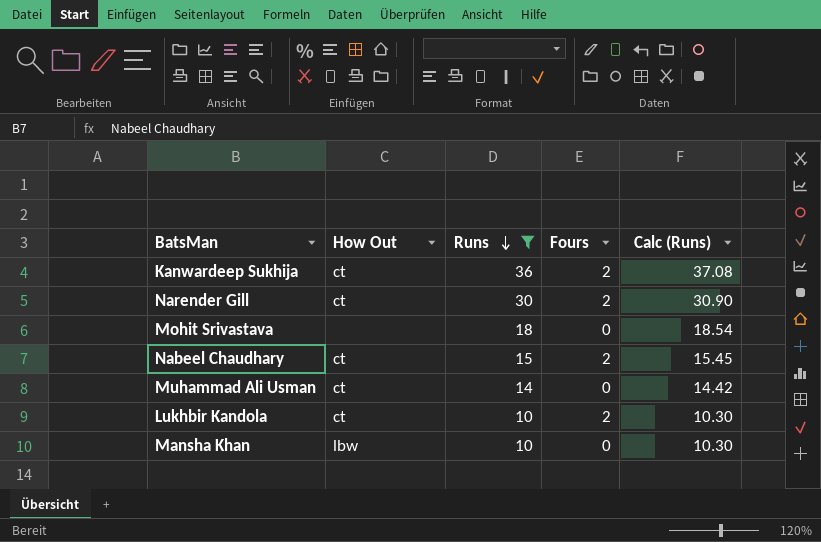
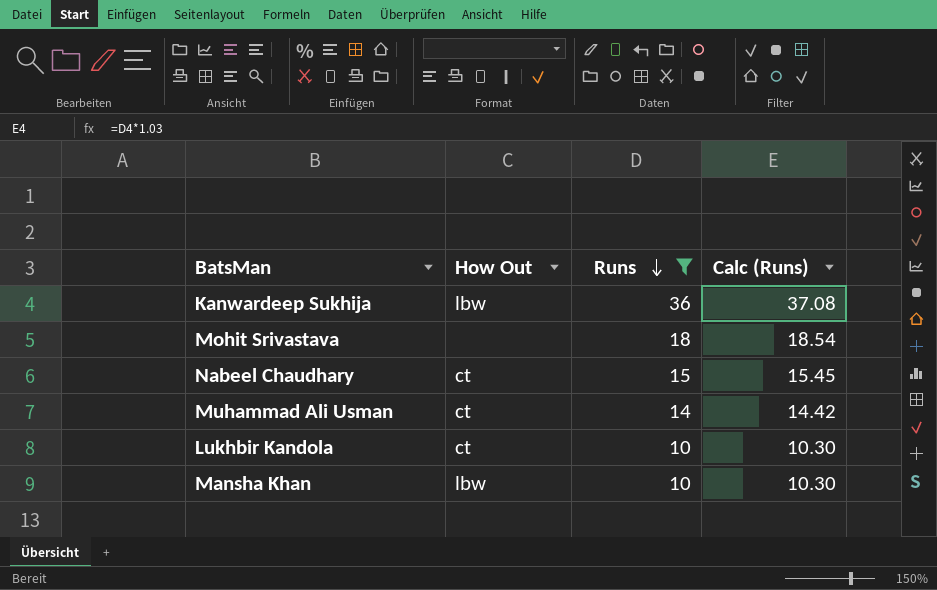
column Fours | position: 4 -> none
row Narender Gill: ct | 30 | 2 | 30.90 -> none
Kanwardeep Sukhija | How Out: ct -> lbw

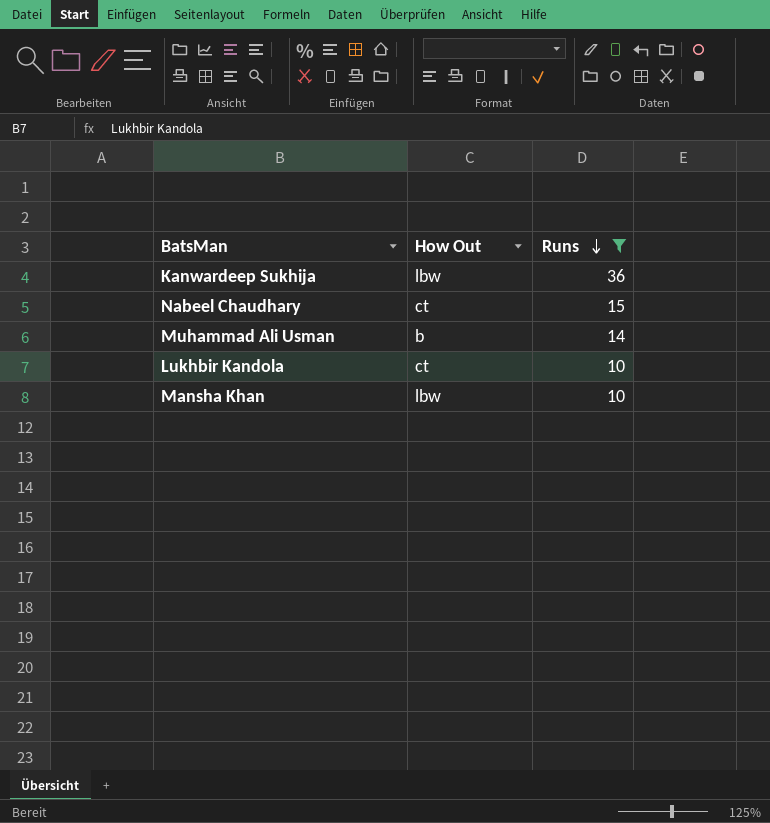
column Calc (Runs) | formula: [Runs] * 1.03 -> none
row Mohit Srivastava: none | 18 | 18.54 -> none
Muhammad Ali Usman | How Out: ct -> b

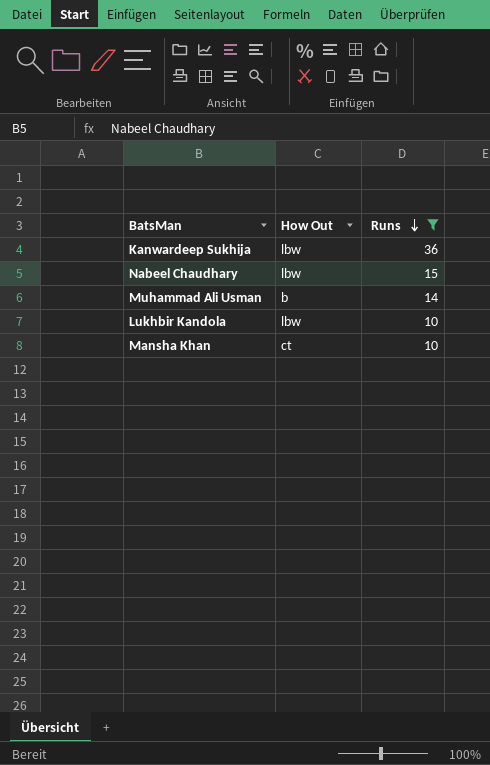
Nabeel Chaudhary | How Out: ct -> lbw
Lukhbir Kandola | How Out: ct -> lbw
Mansha Khan | How Out: lbw -> ct

